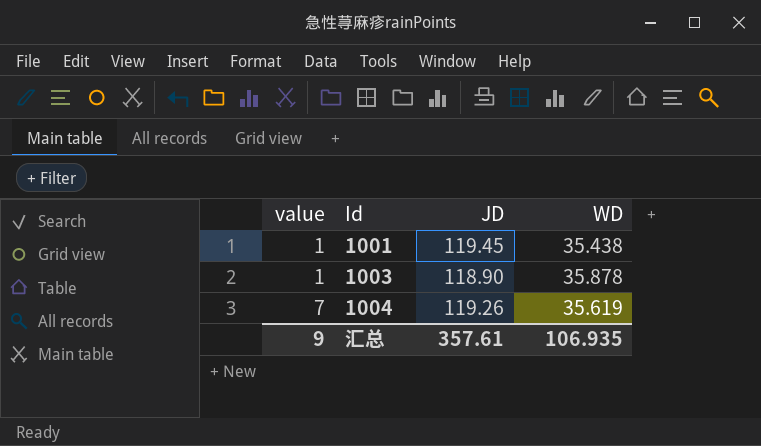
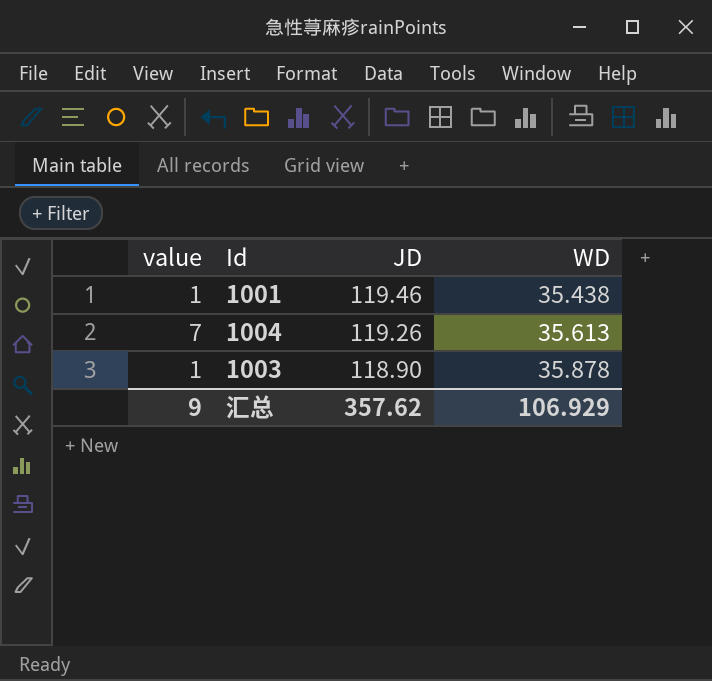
row order: value ascending -> JD descending
1001 | JD: 119.45 -> 119.46
1004 | WD: 35.619 -> 35.613
汇总 | JD: 357.61 -> 357.62
汇总 | WD: 106.935 -> 106.929

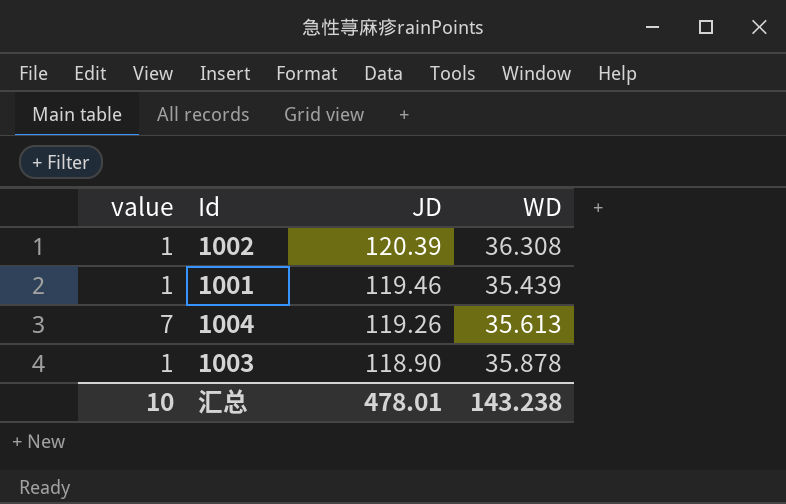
row 1002: none -> 1 | 120.39 | 36.308
1001 | WD: 35.438 -> 35.439
汇总 | value: 9 -> 10
汇总 | JD: 357.62 -> 478.01
汇总 | WD: 106.929 -> 143.238

